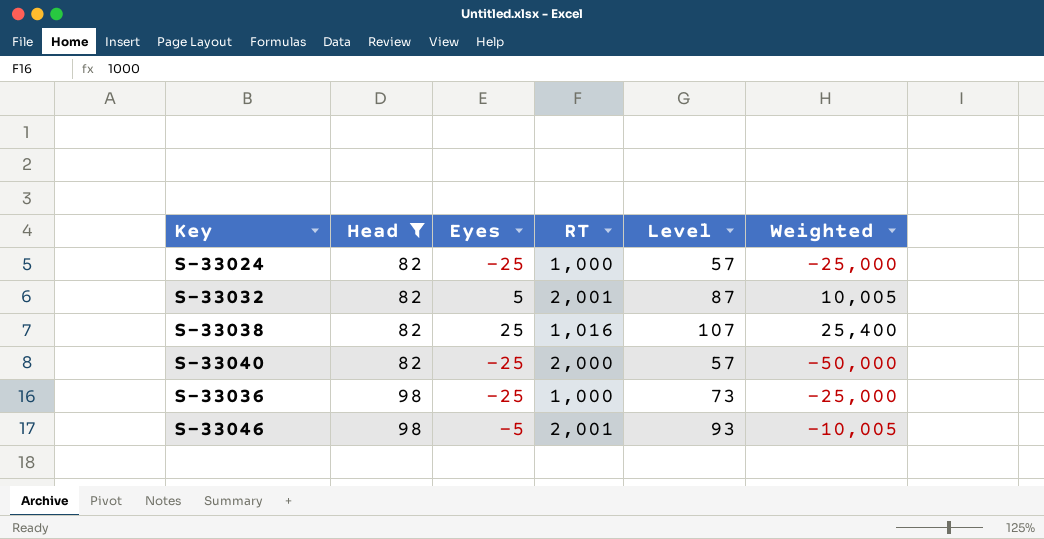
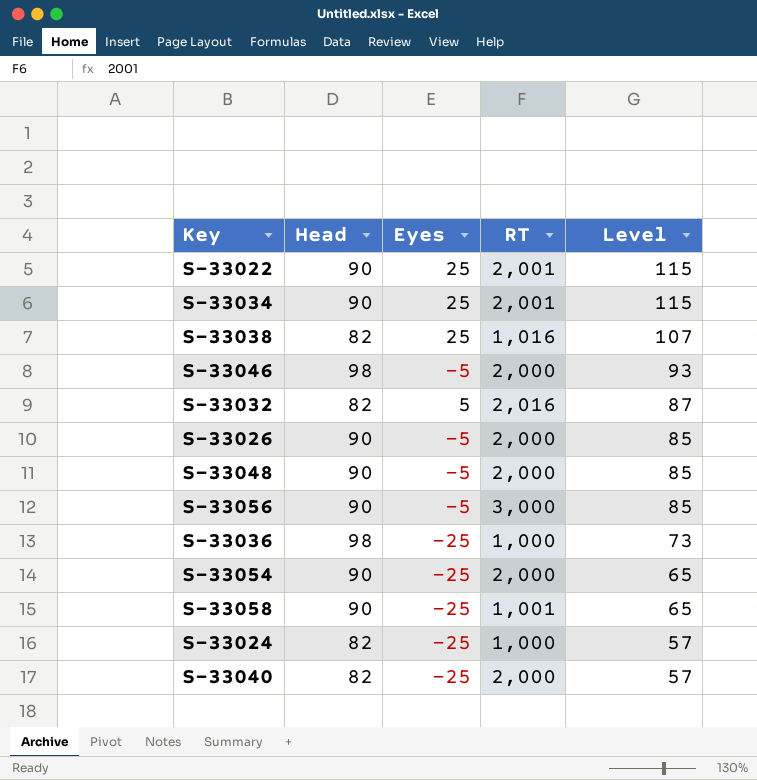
filter: Head != 90 -> none
row order: Head ascending -> Level descending
column Weighted | formula: [Eyes] * [RT] -> none
S-33046 | RT: 2,001 -> 2,000
S-33032 | RT: 2,001 -> 2,016

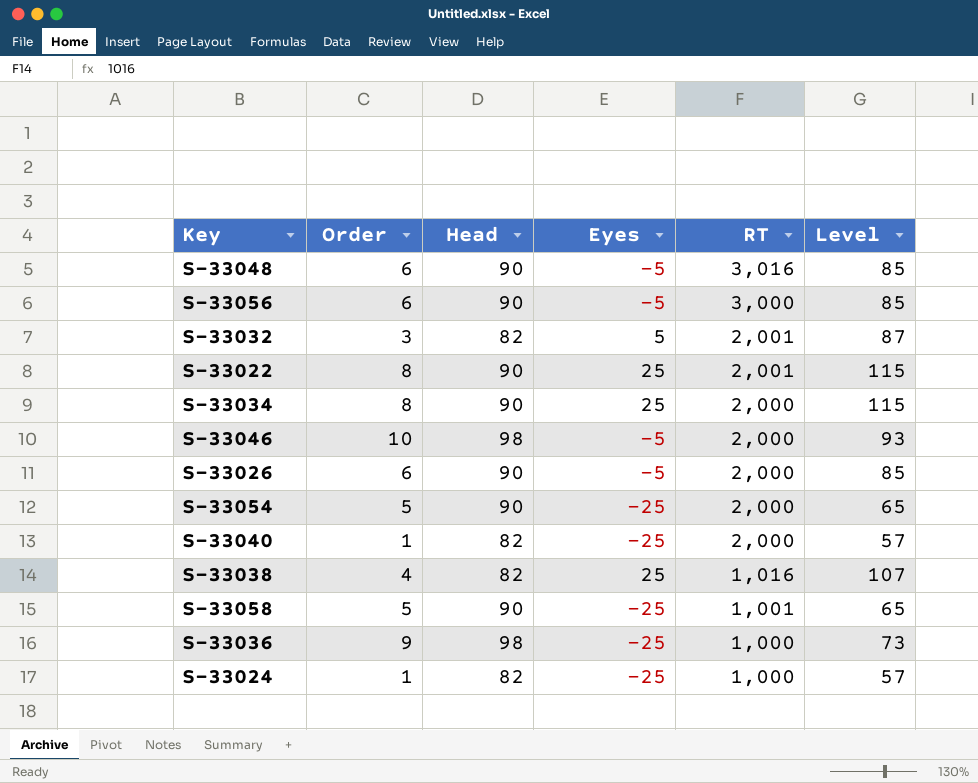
row order: Level descending -> RT descending
column Order | position: none -> 2
S-33048 | RT: 2,000 -> 3,016
S-33032 | RT: 2,016 -> 2,001
S-33034 | RT: 2,001 -> 2,000

